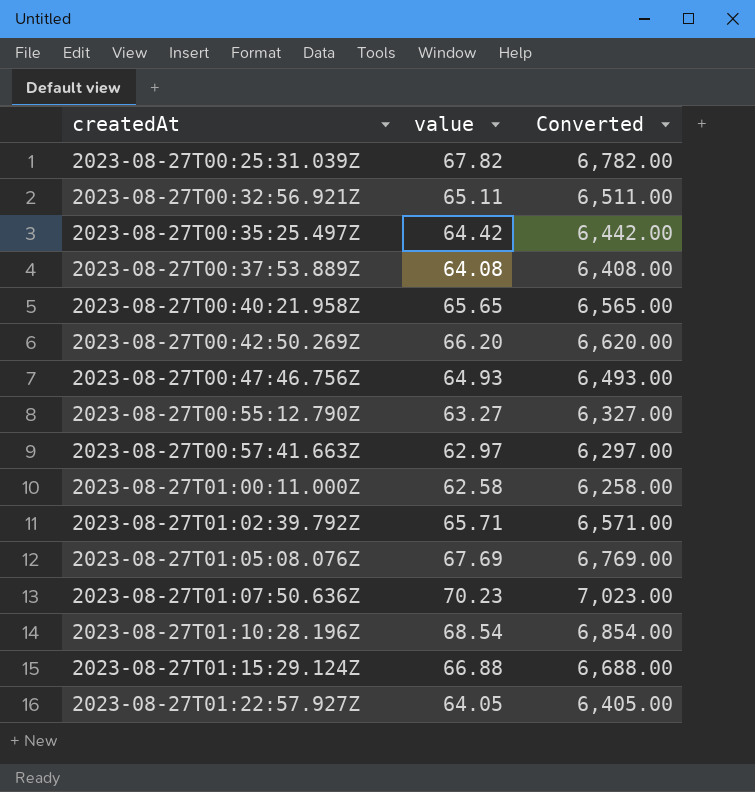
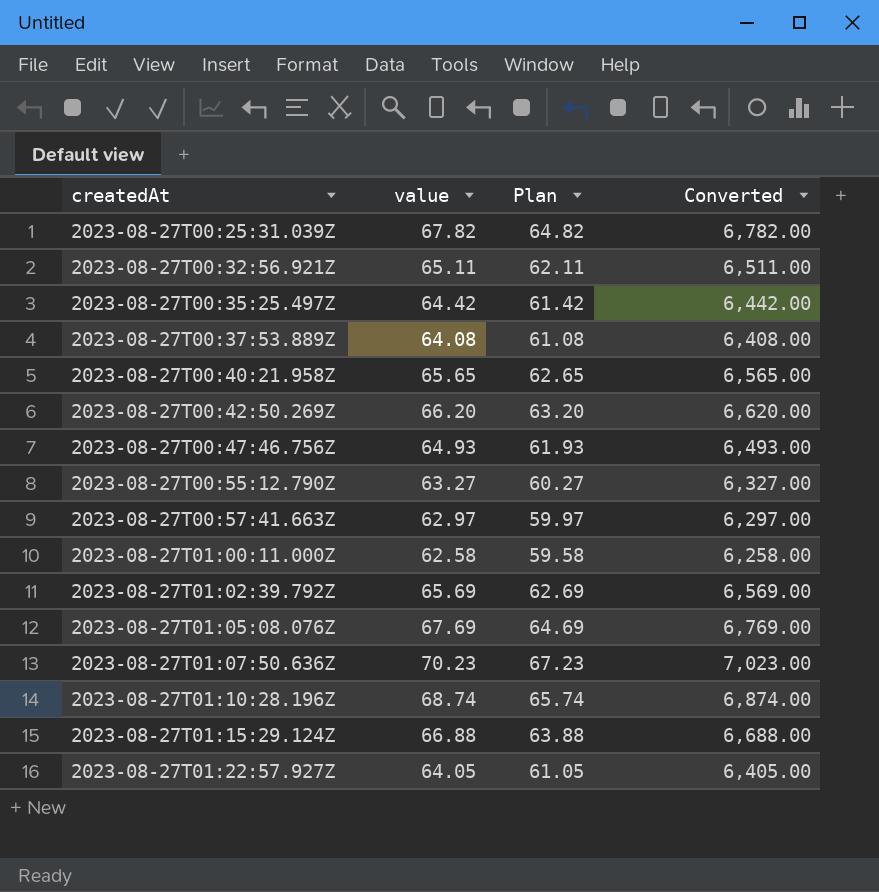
column Plan | formula: none -> [value] - 3
2023-08-27T01:02:39.792Z | value: 65.71 -> 65.69
2023-08-27T01:02:39.792Z | Converted: 6,571.00 -> 6,569.00
2023-08-27T01:10:28.196Z | value: 68.54 -> 68.74
2023-08-27T01:10:28.196Z | Converted: 6,854.00 -> 6,874.00

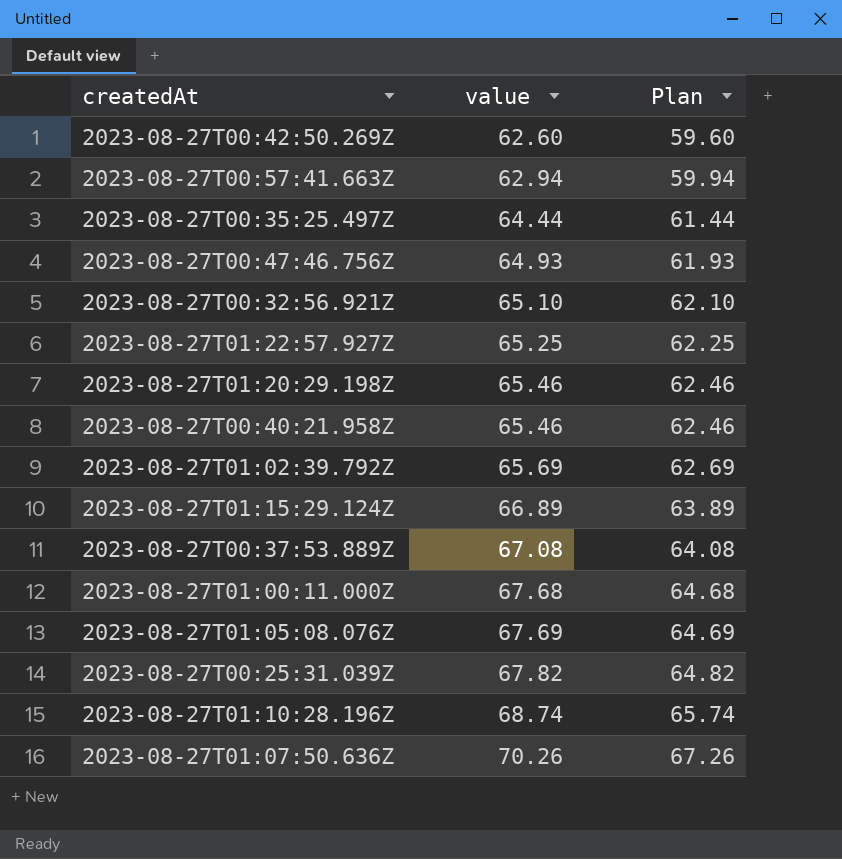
row order: createdAt ascending -> value ascending
column Converted | formula: [value] * 100 -> none
row 2023-08-27T00:55:12.790Z: 63.27 | 60.27 | 6,327.00 -> none
2023-08-27T00:42:50.269Z | value: 66.20 -> 62.60
2023-08-27T00:42:50.269Z | Plan: 63.20 -> 59.60
2023-08-27T00:57:41.663Z | value: 62.97 -> 62.94
2023-08-27T00:57:41.663Z | Plan: 59.97 -> 59.94
2023-08-27T00:35:25.497Z | value: 64.42 -> 64.44
2023-08-27T00:35:25.497Z | Plan: 61.42 -> 61.44
2023-08-27T00:32:56.921Z | value: 65.11 -> 65.10
2023-08-27T00:32:56.921Z | Plan: 62.11 -> 62.10
2023-08-27T01:22:57.927Z | value: 64.05 -> 65.25
2023-08-27T01:22:57.927Z | Plan: 61.05 -> 62.25
row 2023-08-27T01:20:29.198Z: none -> 65.46 | 62.46
2023-08-27T00:40:21.958Z | value: 65.65 -> 65.46
2023-08-27T00:40:21.958Z | Plan: 62.65 -> 62.46
2023-08-27T01:15:29.124Z | value: 66.88 -> 66.89
2023-08-27T01:15:29.124Z | Plan: 63.88 -> 63.89
2023-08-27T00:37:53.889Z | value: 64.08 -> 67.08
2023-08-27T00:37:53.889Z | Plan: 61.08 -> 64.08
2023-08-27T01:00:11.000Z | value: 62.58 -> 67.68
2023-08-27T01:00:11.000Z | Plan: 59.58 -> 64.68
2023-08-27T01:07:50.636Z | value: 70.23 -> 70.26
2023-08-27T01:07:50.636Z | Plan: 67.23 -> 67.26

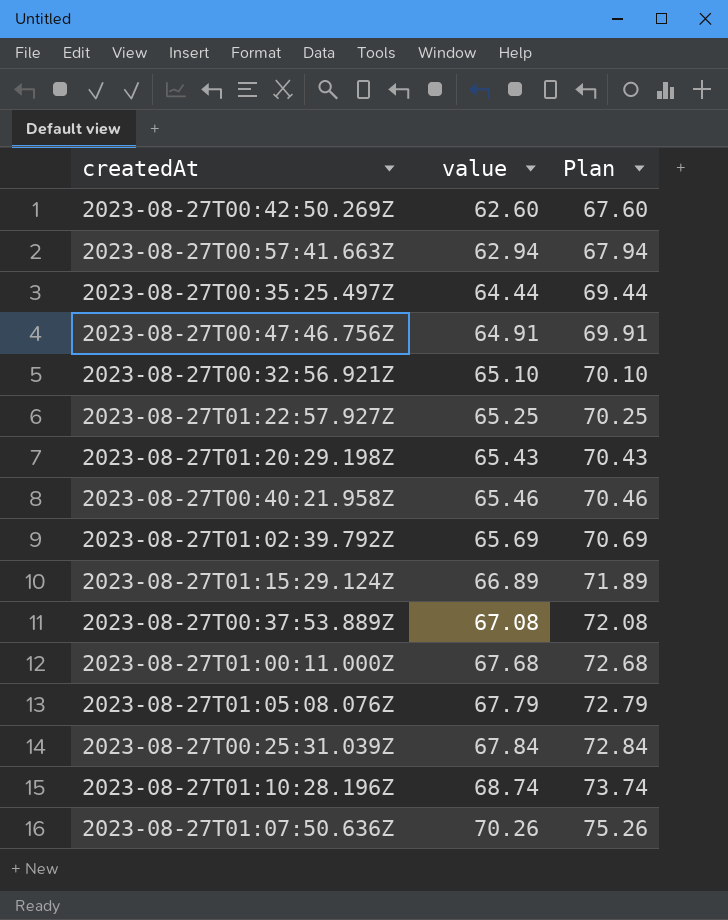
column Plan | formula: [value] - 3 -> [value] + 5
2023-08-27T00:47:46.756Z | value: 64.93 -> 64.91
2023-08-27T01:20:29.198Z | value: 65.46 -> 65.43
2023-08-27T01:05:08.076Z | value: 67.69 -> 67.79
2023-08-27T00:25:31.039Z | value: 67.82 -> 67.84

